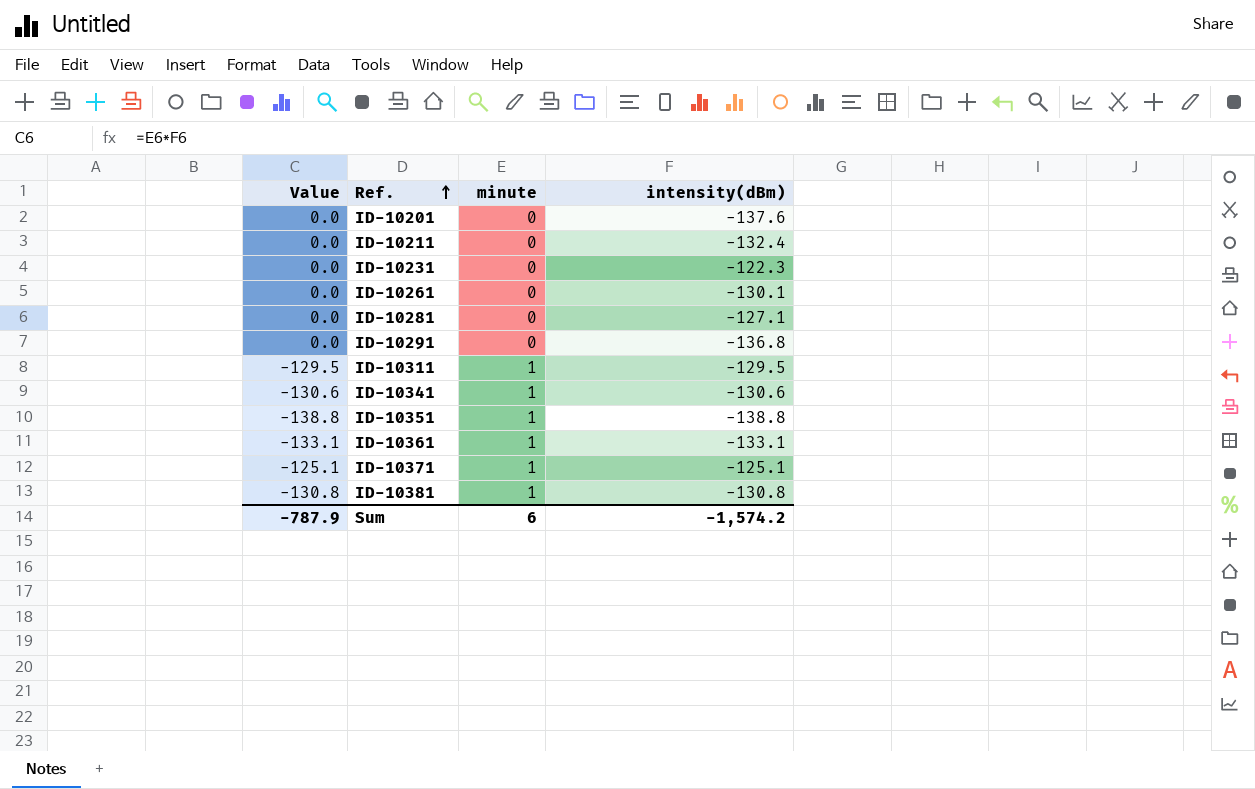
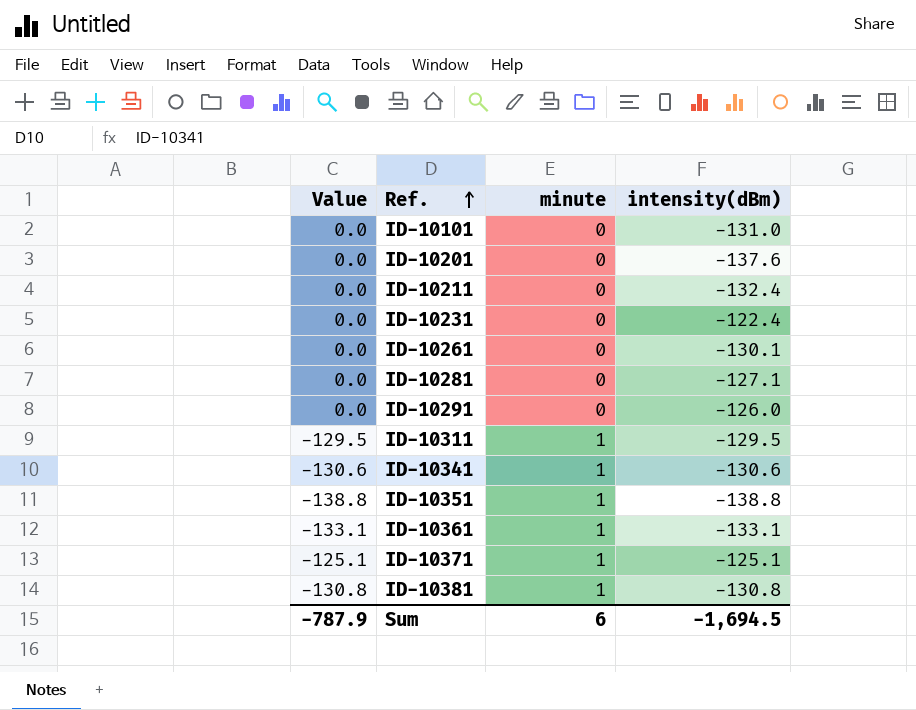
row ID-10101: none -> 0.0 | 0 | -131.0
ID-10231 | intensity(dBm): -122.3 -> -122.4
ID-10291 | intensity(dBm): -136.8 -> -126.0
Sum | intensity(dBm): -1,574.2 -> -1,694.5

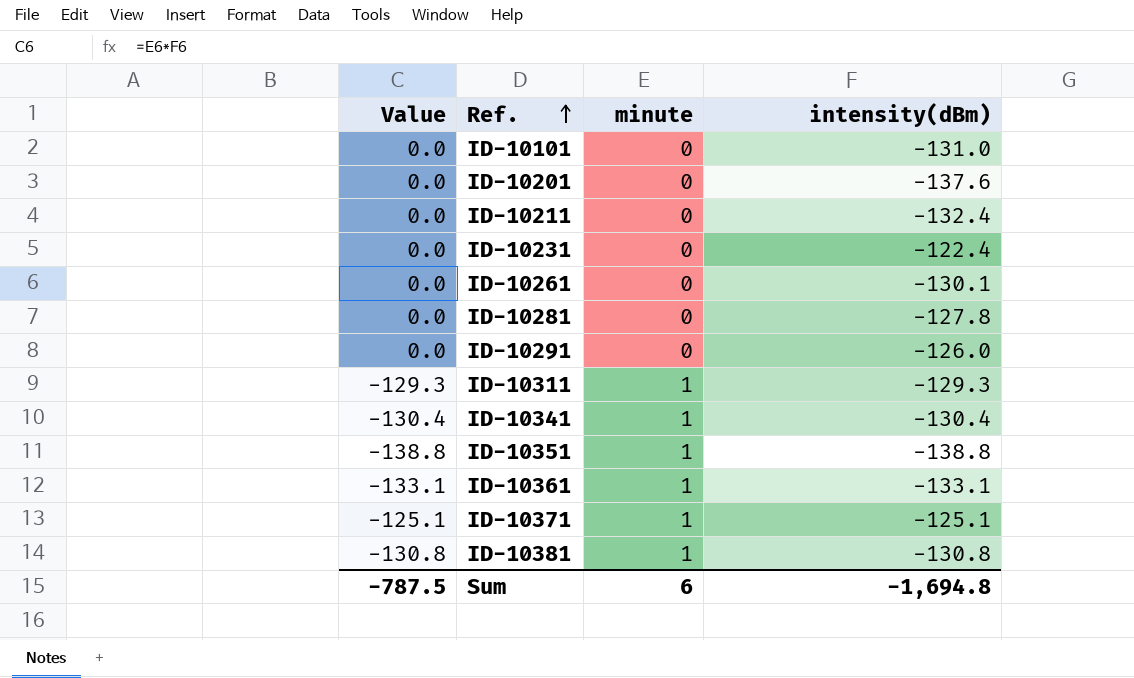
ID-10281 | intensity(dBm): -127.1 -> -127.8
ID-10311 | Value: -129.5 -> -129.3
ID-10311 | intensity(dBm): -129.5 -> -129.3
ID-10341 | Value: -130.6 -> -130.4
ID-10341 | intensity(dBm): -130.6 -> -130.4
Sum | Value: -787.9 -> -787.5
Sum | intensity(dBm): -1,694.5 -> -1,694.8

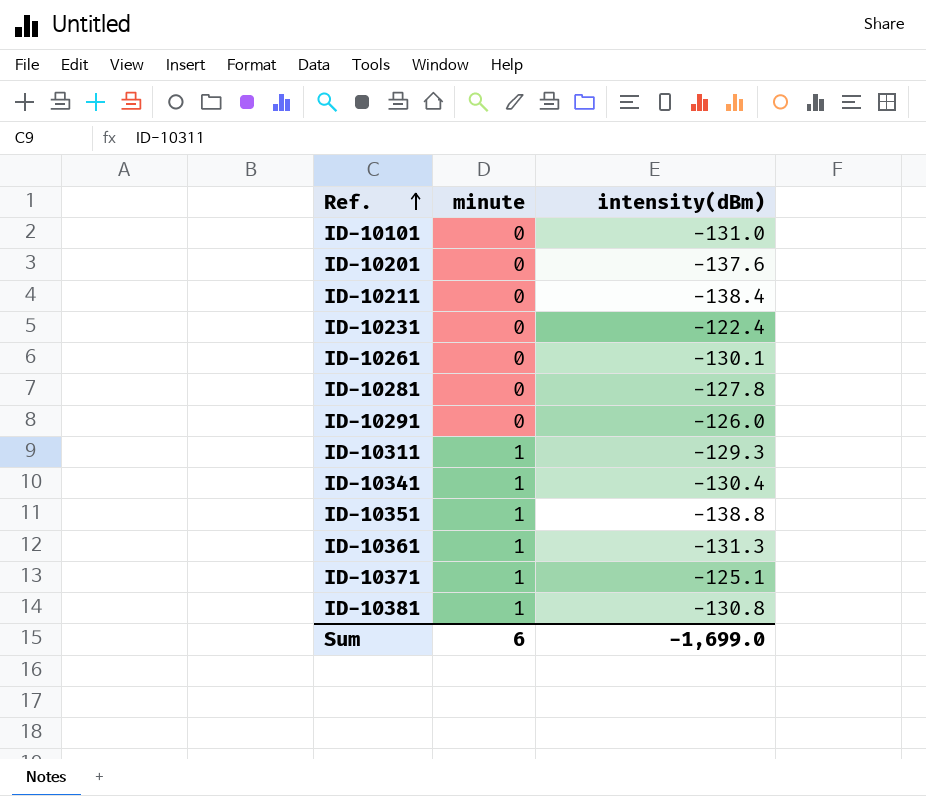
column Value | formula: [minute] * [intensity(dBm)] -> none
ID-10211 | intensity(dBm): -132.4 -> -138.4
ID-10361 | intensity(dBm): -133.1 -> -131.3
Sum | intensity(dBm): -1,694.8 -> -1,699.0

